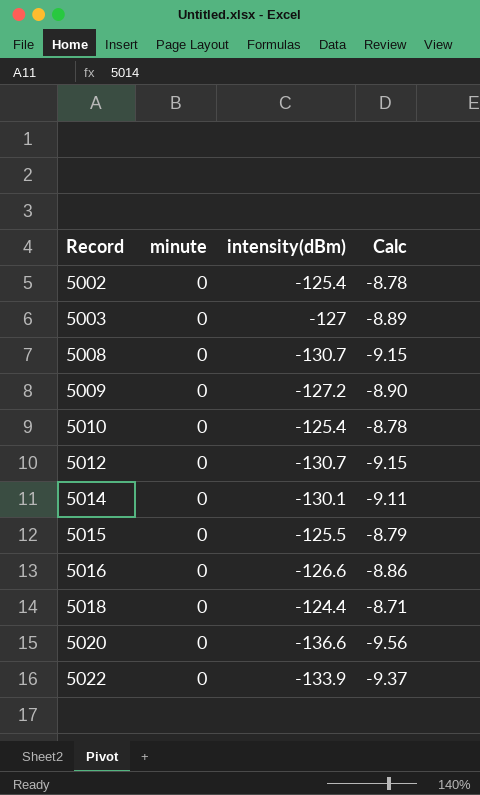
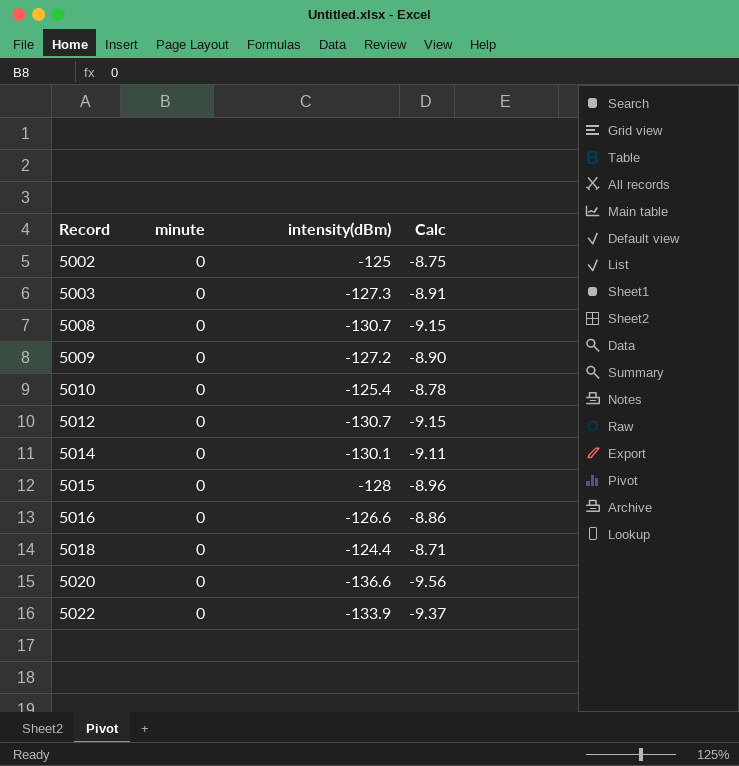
5002 | intensity(dBm): -125.4 -> -125
5002 | Calc: -8.78 -> -8.75
5003 | intensity(dBm): -127 -> -127.3
5003 | Calc: -8.89 -> -8.91
5015 | intensity(dBm): -125.5 -> -128
5015 | Calc: -8.79 -> -8.96

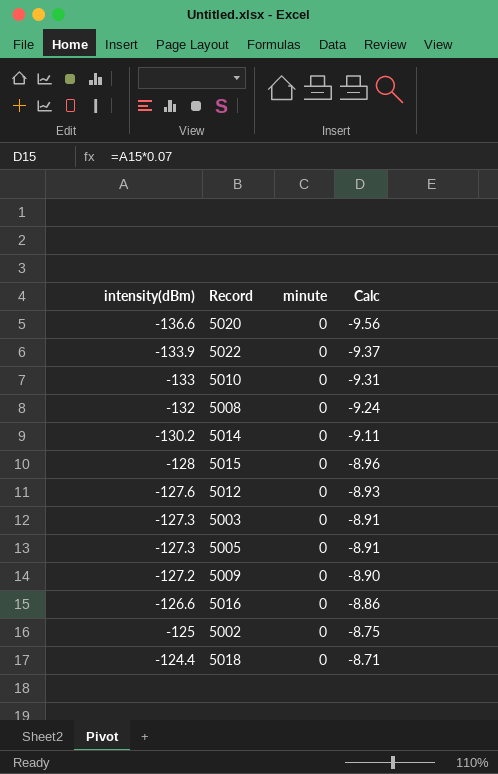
row order: Record ascending -> intensity(dBm) ascending
column intensity(dBm) | position: 3 -> 1
5010 | intensity(dBm): -125.4 -> -133
5010 | Calc: -8.78 -> -9.31
5008 | intensity(dBm): -130.7 -> -132
5008 | Calc: -9.15 -> -9.24
5014 | intensity(dBm): -130.1 -> -130.2
5012 | intensity(dBm): -130.7 -> -127.6
5012 | Calc: -9.15 -> -8.93
row 5005: none -> -127.3 | 0 | -8.91

